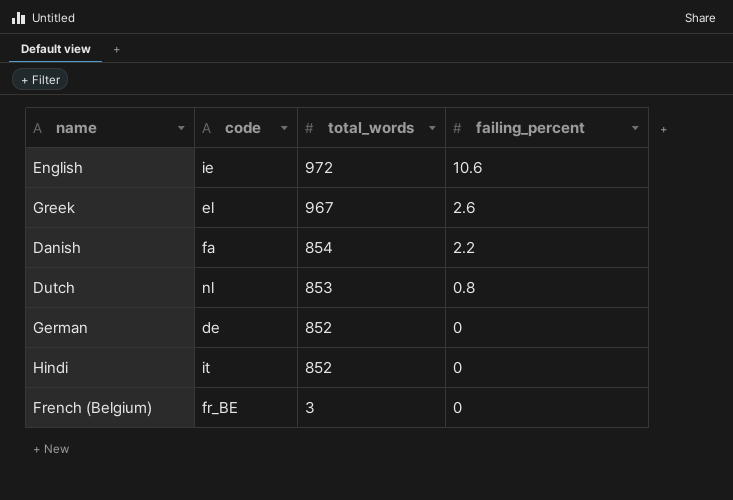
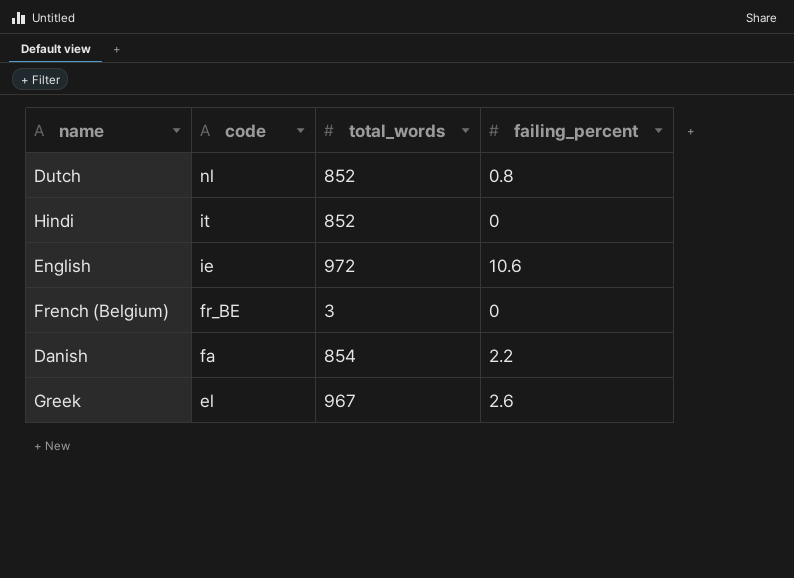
row order: total_words descending -> code descending
row German: de | 852 | 0 -> none
Dutch | total_words: 853 -> 852

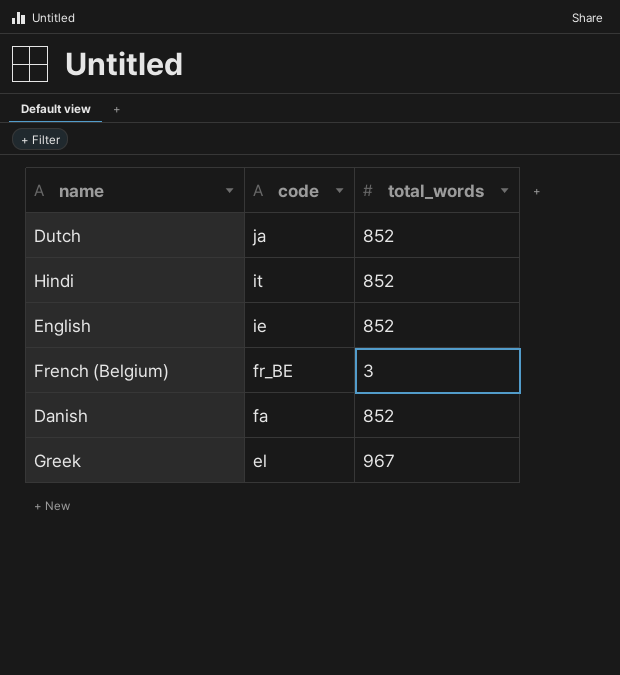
column failing_percent | position: 4 -> none
Dutch | code: nl -> ja
English | total_words: 972 -> 852
Danish | total_words: 854 -> 852

